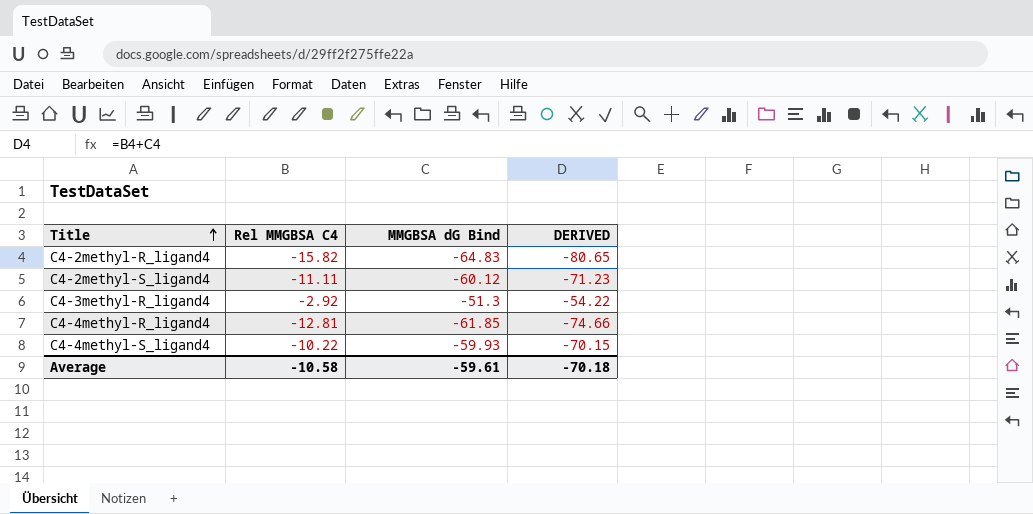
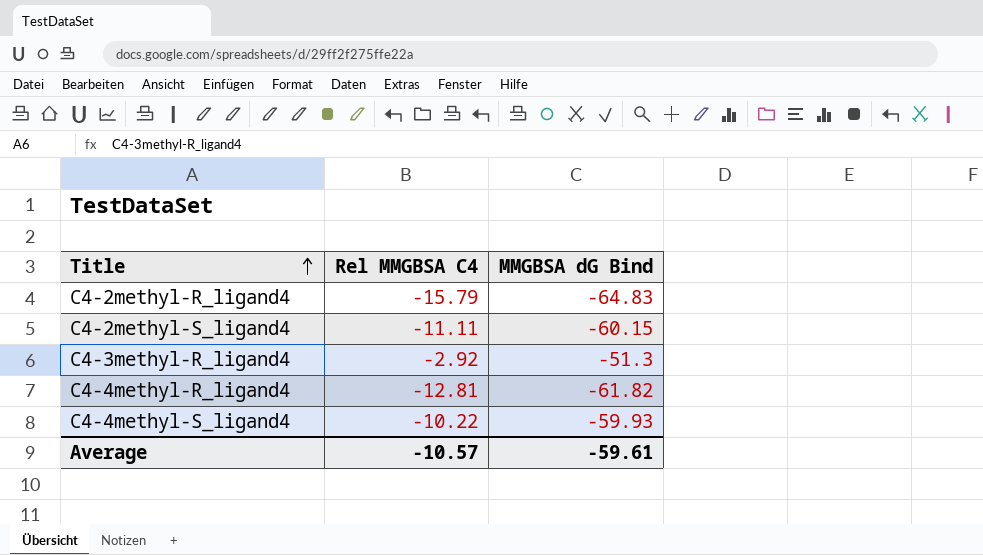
column DERIVED | formula: [Rel MMGBSA C4] + [MMGBSA dG Bind] -> none
C4-2methyl-R_ligand4 | Rel MMGBSA C4: -15.82 -> -15.79
C4-2methyl-S_ligand4 | MMGBSA dG Bind: -60.12 -> -60.15
C4-4methyl-R_ligand4 | MMGBSA dG Bind: -61.85 -> -61.82
Average | Rel MMGBSA C4: -10.58 -> -10.57

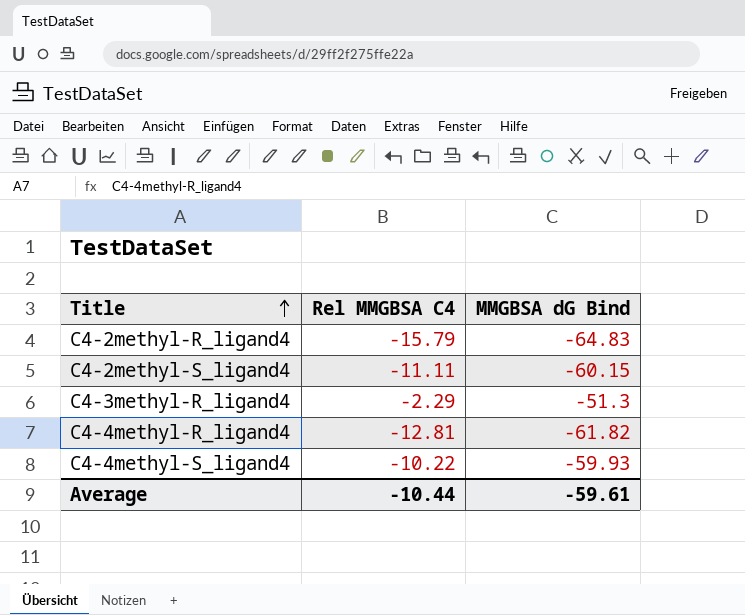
C4-3methyl-R_ligand4 | Rel MMGBSA C4: -2.92 -> -2.29
Average | Rel MMGBSA C4: -10.57 -> -10.44

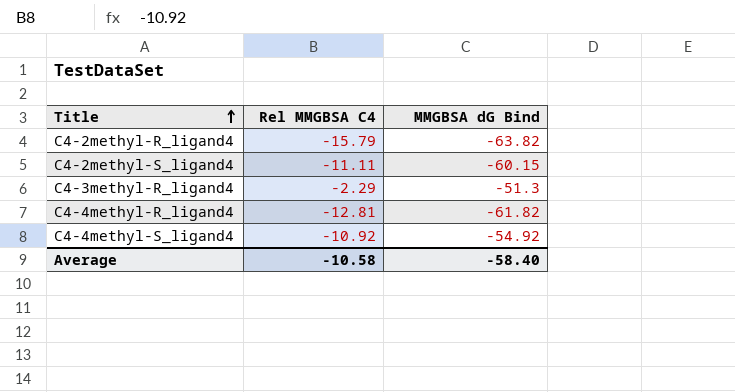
C4-2methyl-R_ligand4 | MMGBSA dG Bind: -64.83 -> -63.82
C4-4methyl-S_ligand4 | Rel MMGBSA C4: -10.22 -> -10.92
C4-4methyl-S_ligand4 | MMGBSA dG Bind: -59.93 -> -54.92
Average | Rel MMGBSA C4: -10.44 -> -10.58
Average | MMGBSA dG Bind: -59.61 -> -58.40

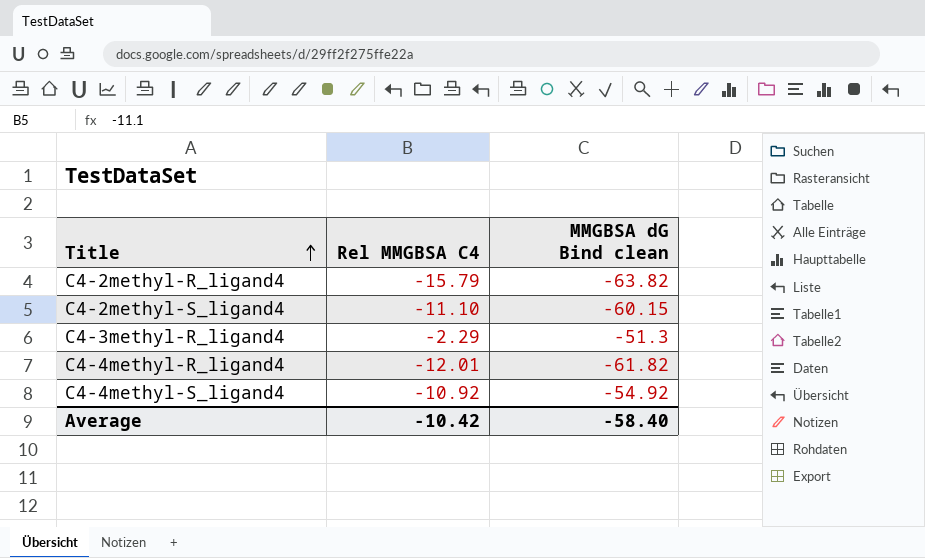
column name: MMGBSA dG Bind -> MMGBSA dG Bind clean
C4-2methyl-S_ligand4 | Rel MMGBSA C4: -11.11 -> -11.10
C4-4methyl-R_ligand4 | Rel MMGBSA C4: -12.81 -> -12.01
Average | Rel MMGBSA C4: -10.58 -> -10.42

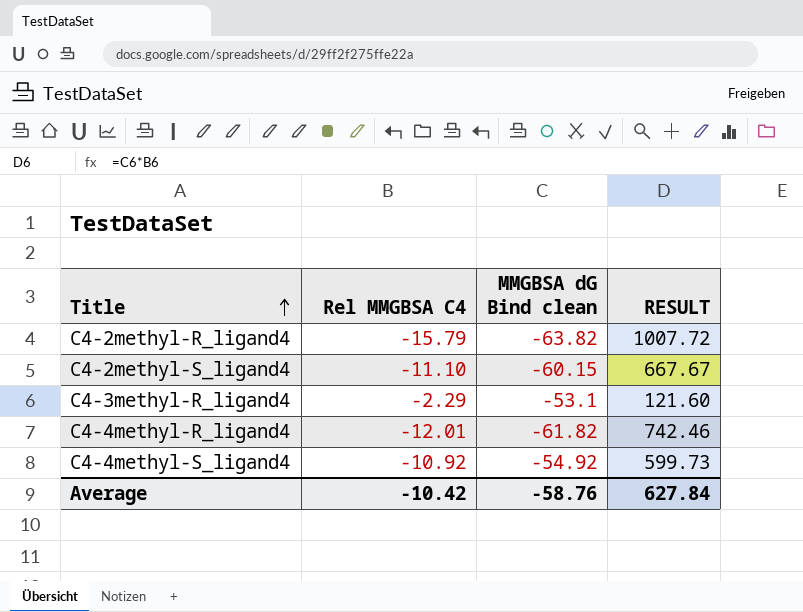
column RESULT | formula: none -> [Rel MMGBSA C4] * [MMGBSA dG Bind clean]
C4-3methyl-R_ligand4 | MMGBSA dG Bind clean: -51.3 -> -53.1
Average | MMGBSA dG Bind clean: -58.40 -> -58.76

